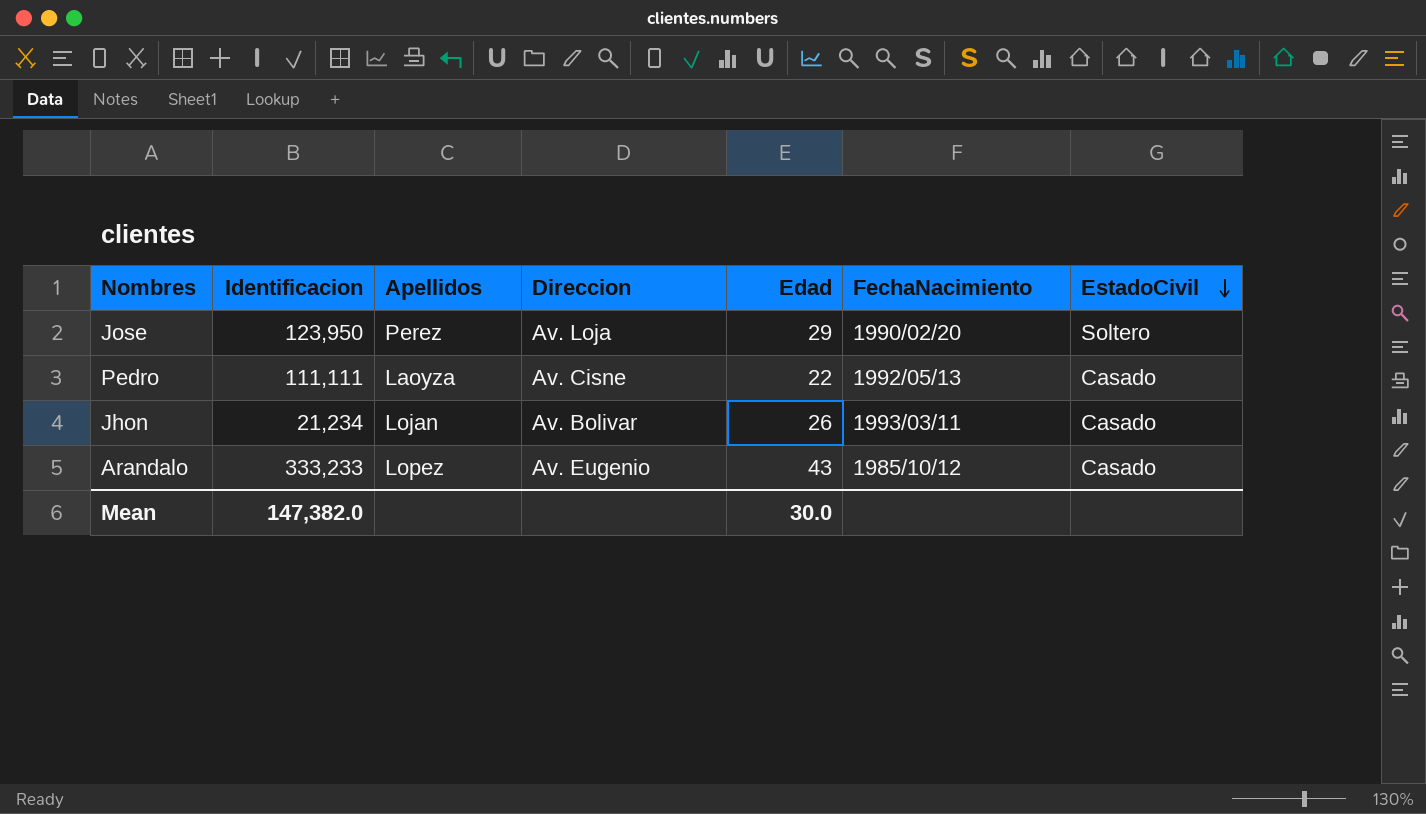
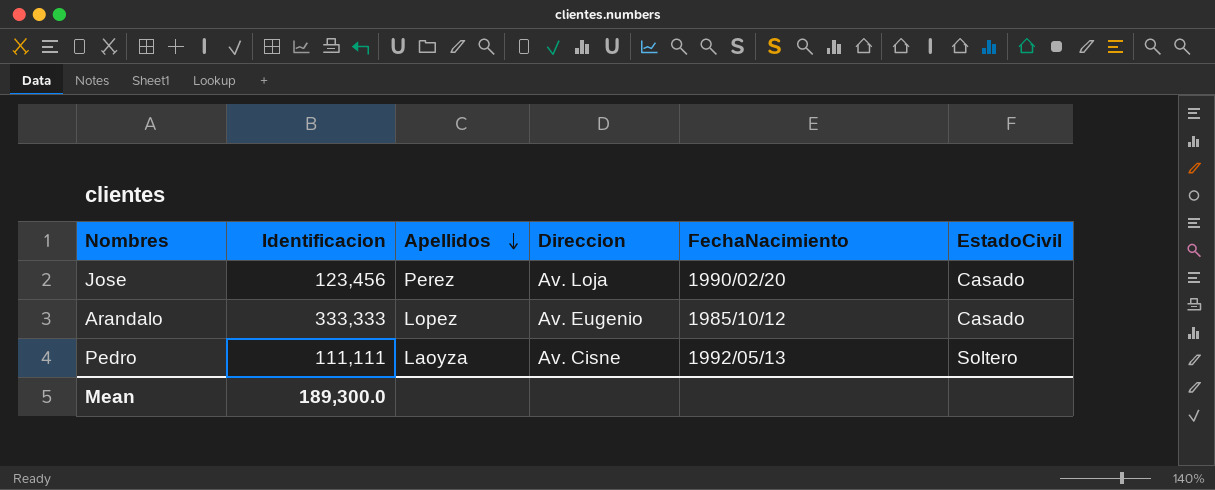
row order: EstadoCivil descending -> Apellidos descending
column Edad | position: 5 -> none
row Jhon: 21,234 | Lojan | Av. Bolivar | 26 | 1993/03/11 | Casado -> none
Jose | Identificacion: 123,950 -> 123,456
Jose | EstadoCivil: Soltero -> Casado
Arandalo | Identificacion: 333,233 -> 333,333
Pedro | EstadoCivil: Casado -> Soltero
Mean | Identificacion: 147,382.0 -> 189,300.0

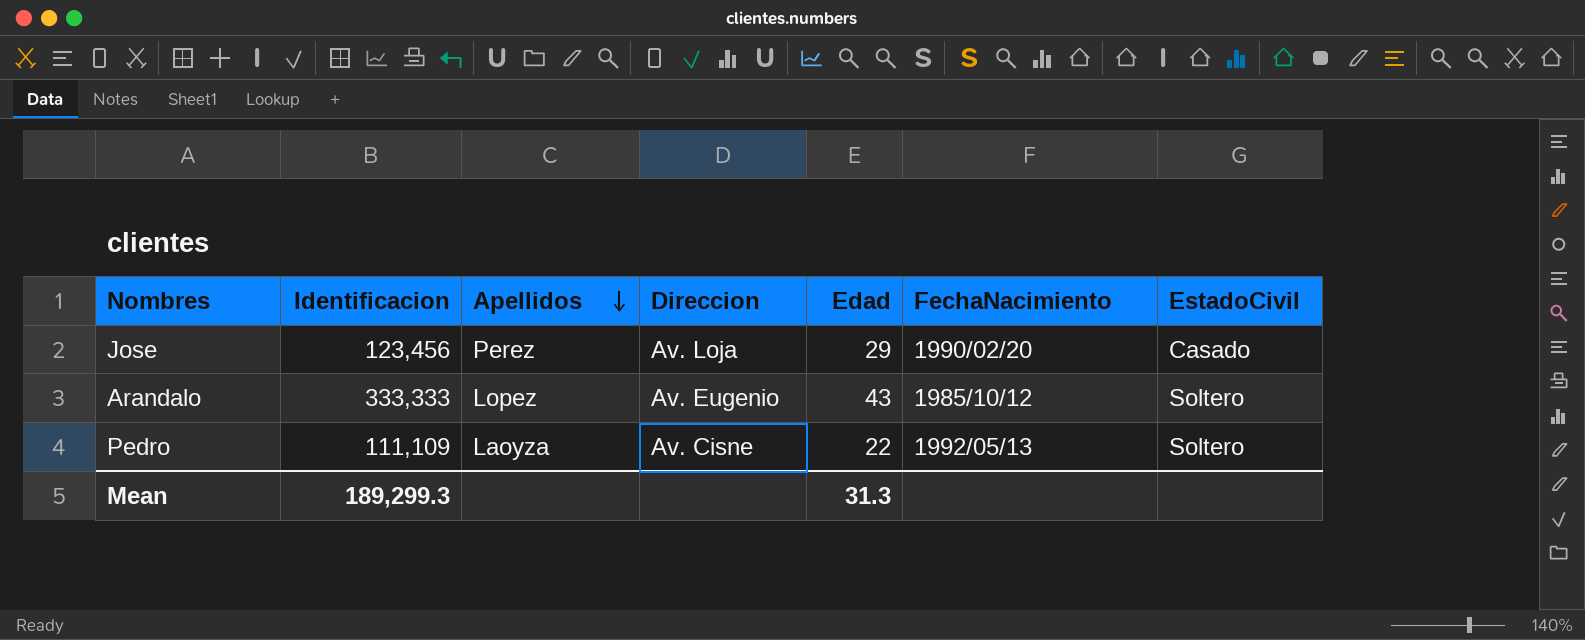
column Edad | position: none -> 5
Arandalo | EstadoCivil: Casado -> Soltero
Pedro | Identificacion: 111,111 -> 111,109
Mean | Identificacion: 189,300.0 -> 189,299.3

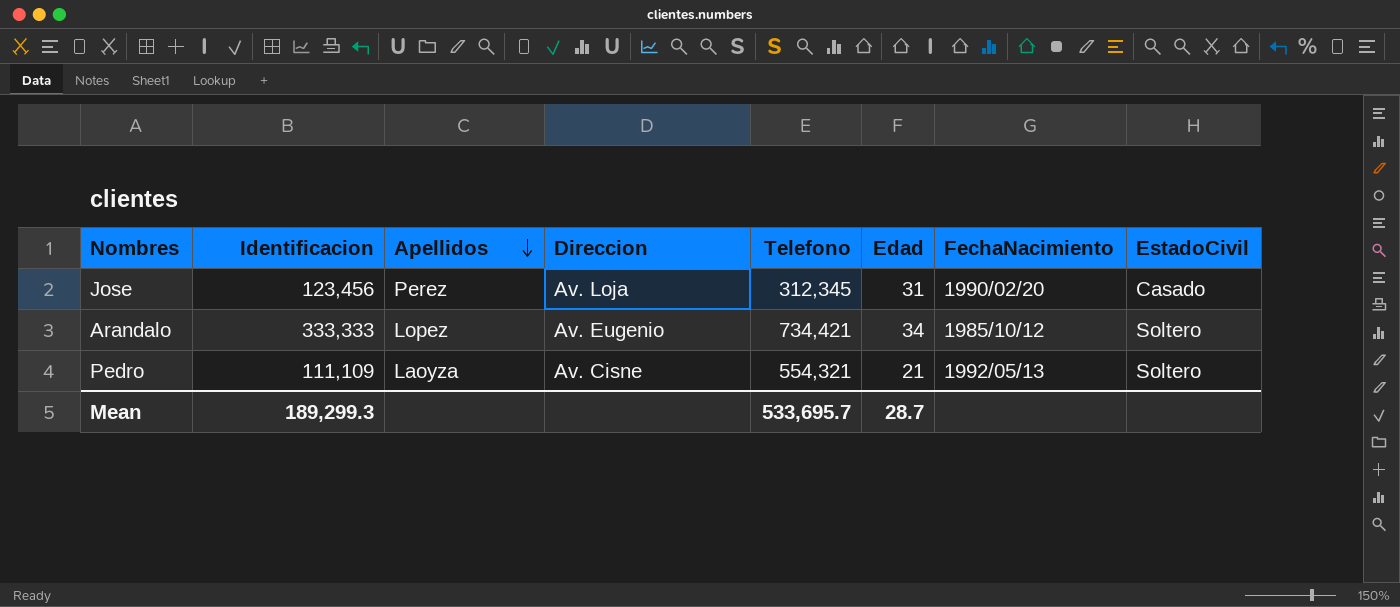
column Telefono | position: none -> 5
Jose | Edad: 29 -> 31
Arandalo | Edad: 43 -> 34
Pedro | Edad: 22 -> 21
Mean | Edad: 31.3 -> 28.7

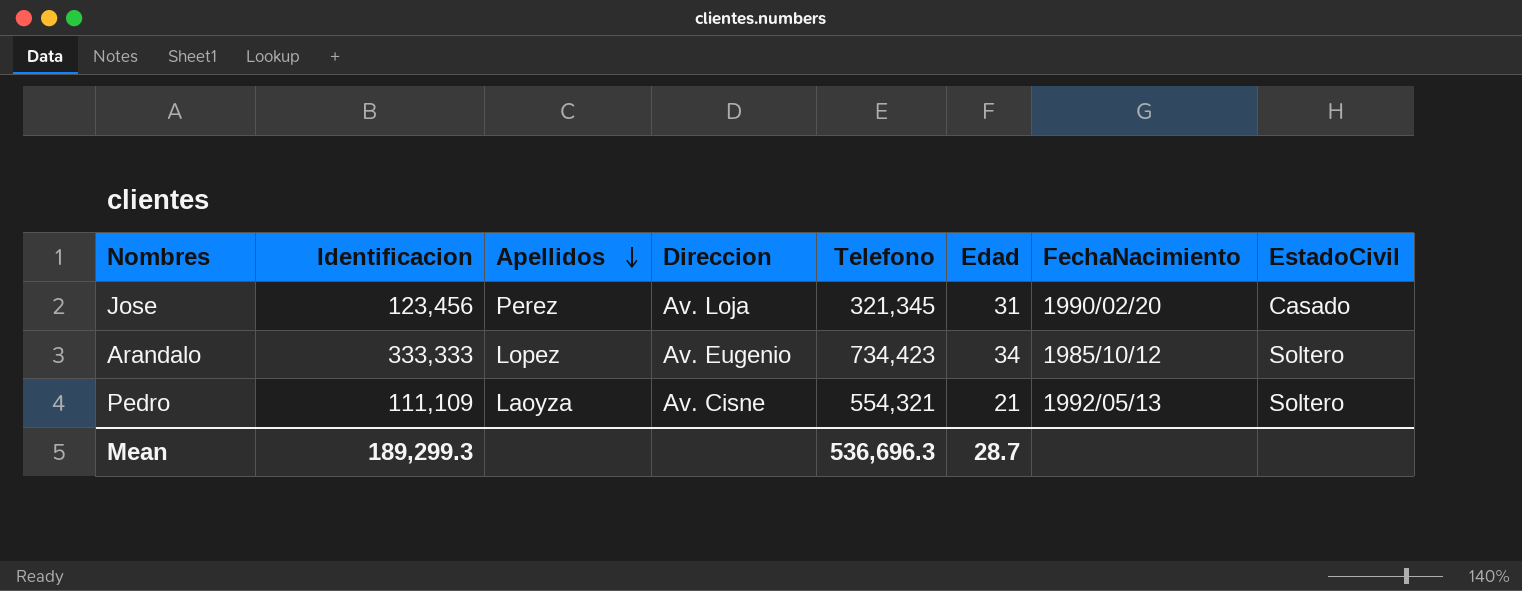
Jose | Telefono: 312,345 -> 321,345
Arandalo | Telefono: 734,421 -> 734,423
Mean | Telefono: 533,695.7 -> 536,696.3

